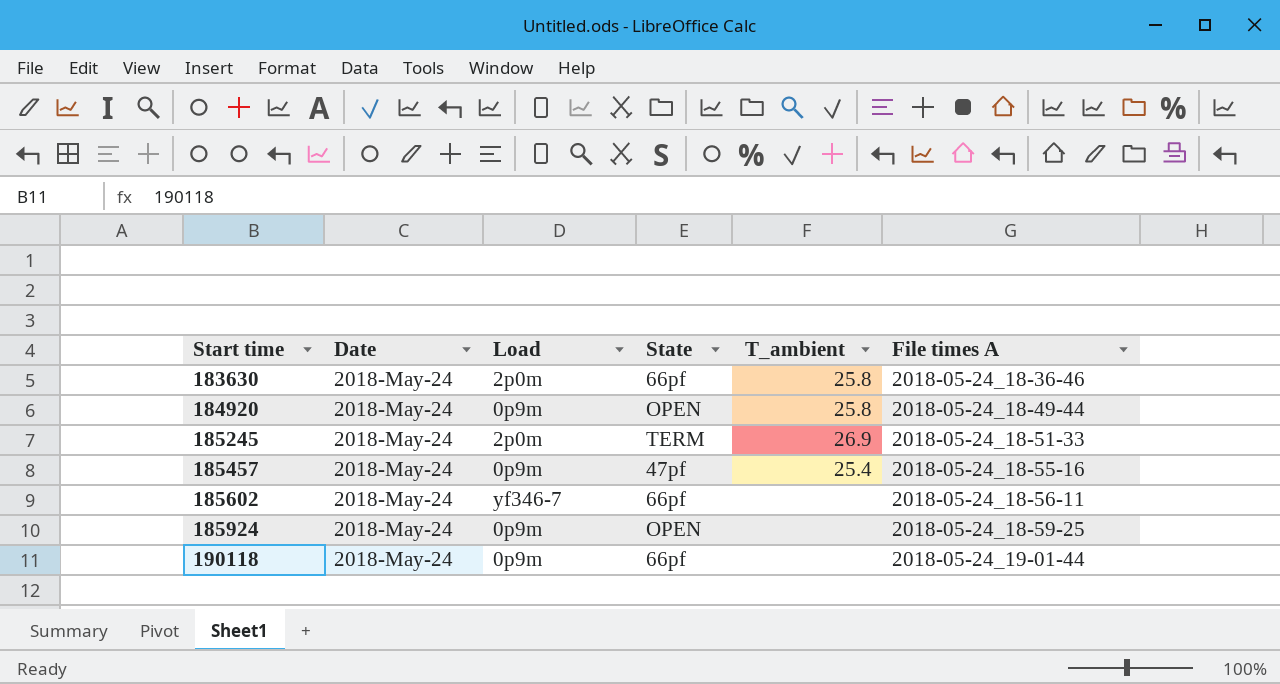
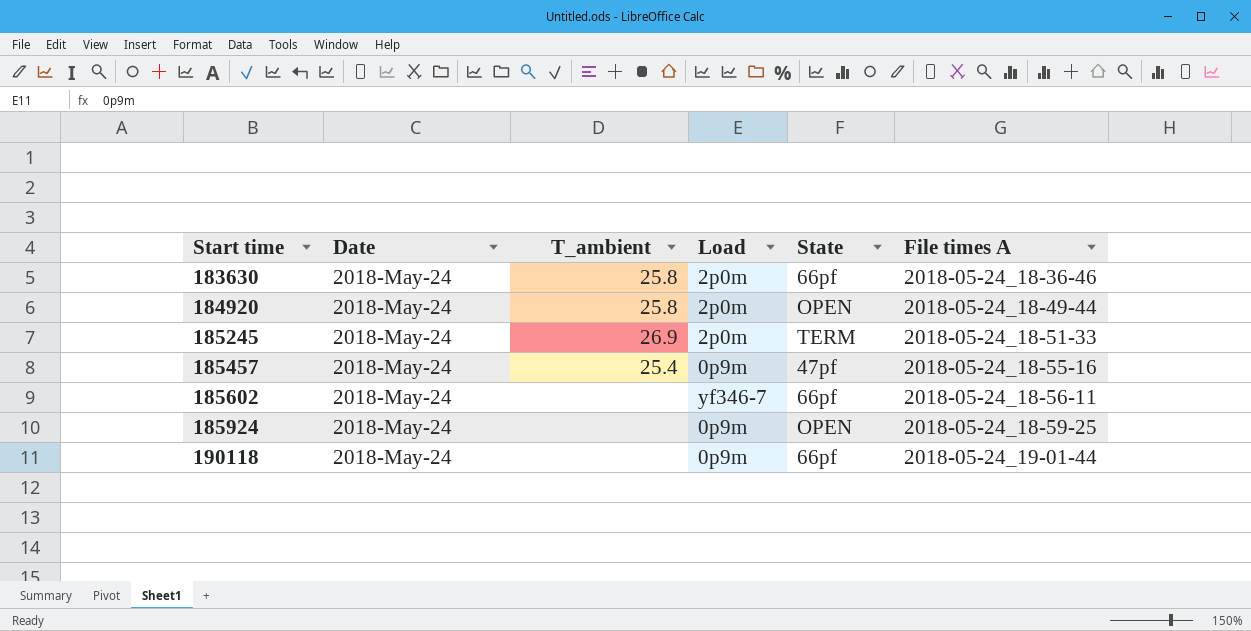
column T_ambient | position: 5 -> 3
184920 | Load: 0p9m -> 2p0m

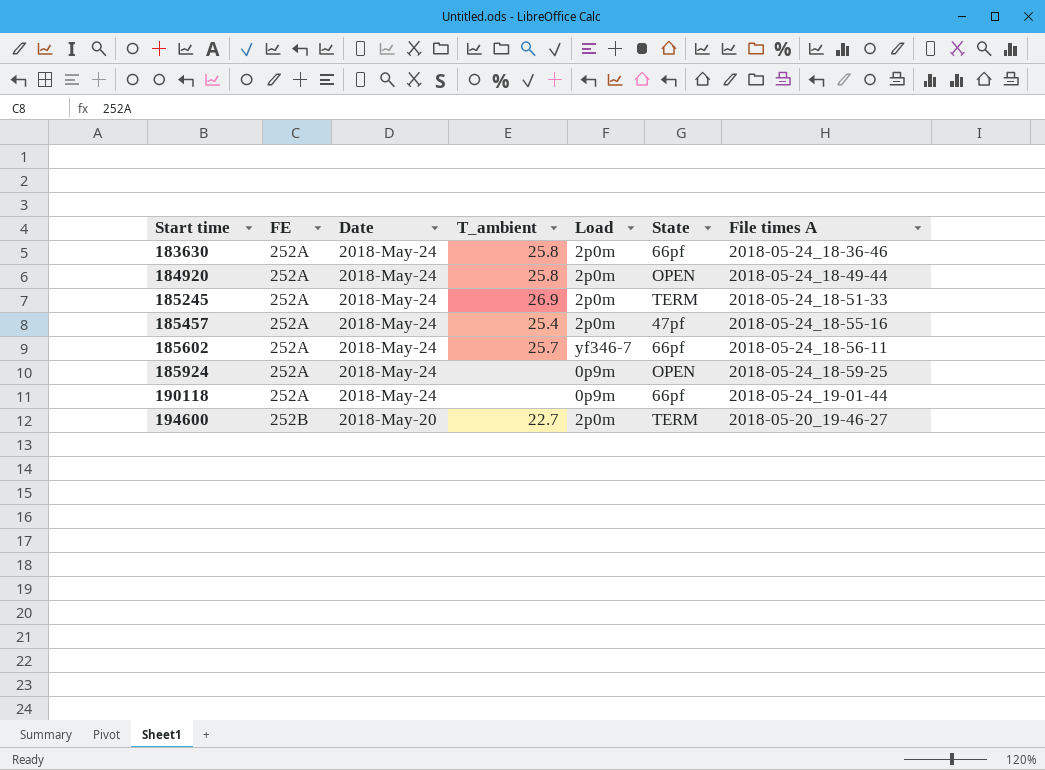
column FE | position: none -> 2
185457 | Load: 0p9m -> 2p0m
185602 | T_ambient: none -> 25.7
row 194600: none -> 252B | 2018-May-20 | 22.7 | 2p0m | TERM | 2018-05-20_19-46-27

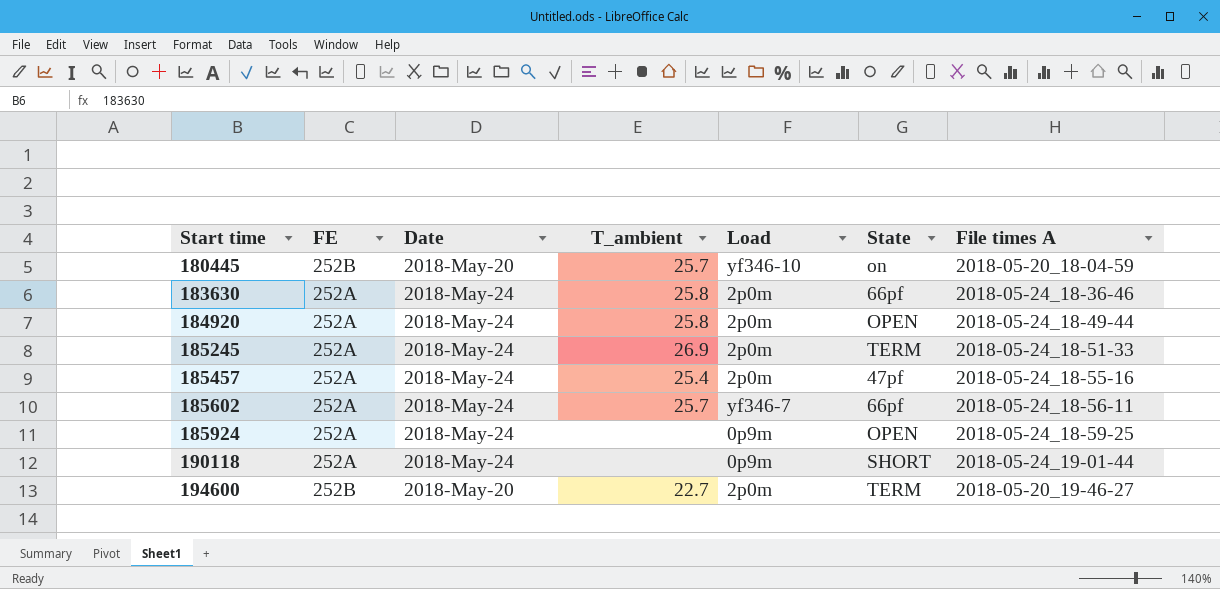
row 180445: none -> 252B | 2018-May-20 | 25.7 | yf346-10 | on | 2018-05-20_18-04-59
190118 | State: 66pf -> SHORT

